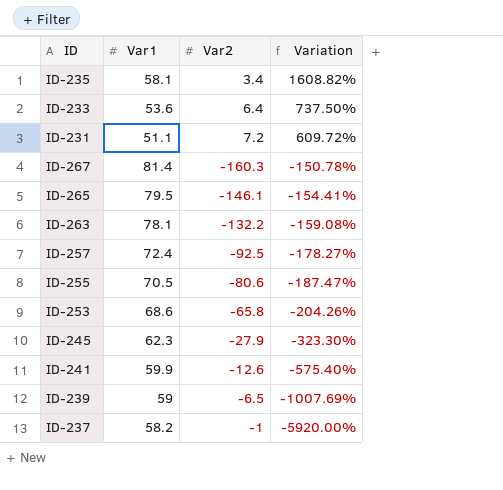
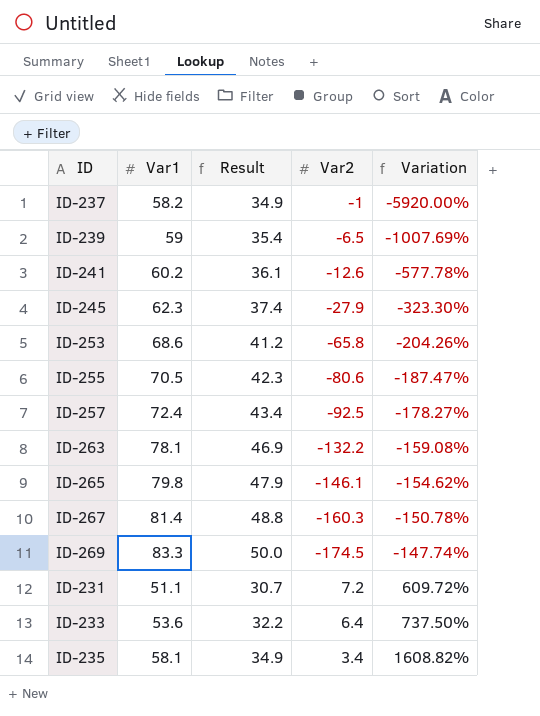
row order: Variation descending -> Variation ascending
column Result | formula: none -> [Var1] * 0.6
ID-241 | Var1: 59.9 -> 60.2
ID-241 | Variation: -575.40% -> -577.78%
ID-265 | Var1: 79.5 -> 79.8
ID-265 | Variation: -154.41% -> -154.62%
row ID-269: none -> 83.3 | 50.0 | -174.5 | -147.74%

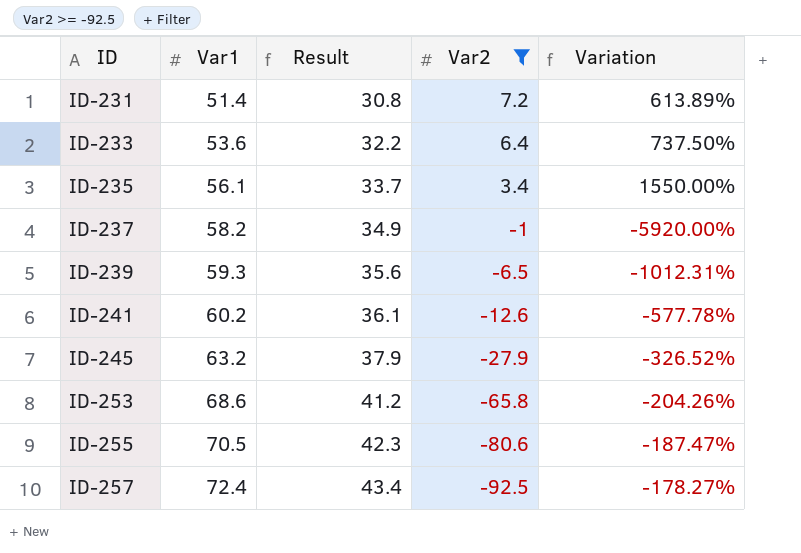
filter: none -> Var2 >= -92.5
row order: Variation ascending -> ID ascending
ID-231 | Var1: 51.1 -> 51.4
ID-231 | Result: 30.7 -> 30.8
ID-231 | Variation: 609.72% -> 613.89%
ID-235 | Var1: 58.1 -> 56.1
ID-235 | Result: 34.9 -> 33.7
ID-235 | Variation: 1608.82% -> 1550.00%
ID-239 | Var1: 59 -> 59.3
ID-239 | Result: 35.4 -> 35.6
ID-239 | Variation: -1007.69% -> -1012.31%
ID-245 | Var1: 62.3 -> 63.2
ID-245 | Result: 37.4 -> 37.9
ID-245 | Variation: -323.30% -> -326.52%

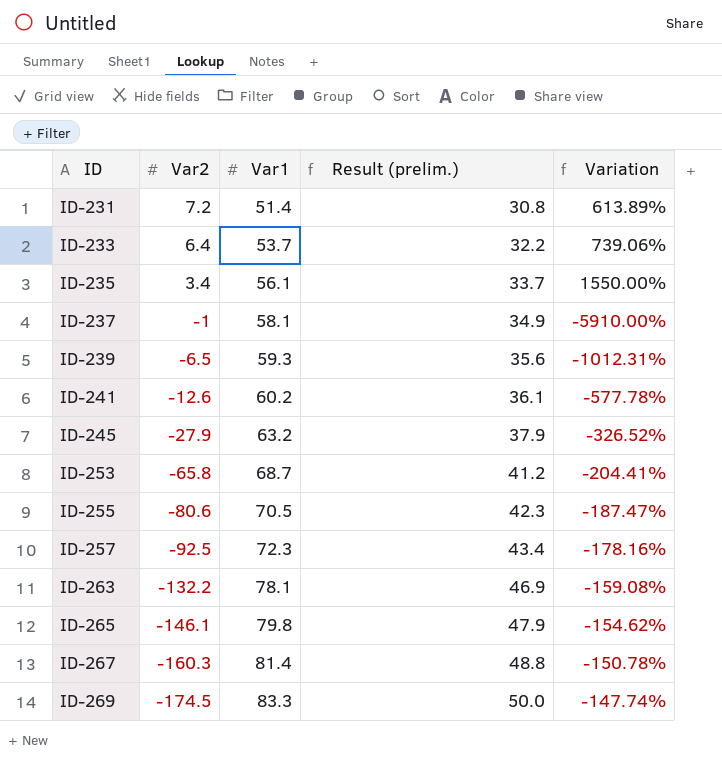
filter: Var2 >= -92.5 -> none
column Var2 | position: 4 -> 2
column name: Result -> Result (prelim.)
ID-233 | Var1: 53.6 -> 53.7
ID-233 | Variation: 737.50% -> 739.06%
ID-237 | Var1: 58.2 -> 58.1
ID-237 | Variation: -5920.00% -> -5910.00%
ID-253 | Var1: 68.6 -> 68.7
ID-253 | Variation: -204.26% -> -204.41%
ID-257 | Var1: 72.4 -> 72.3
ID-257 | Variation: -178.27% -> -178.16%

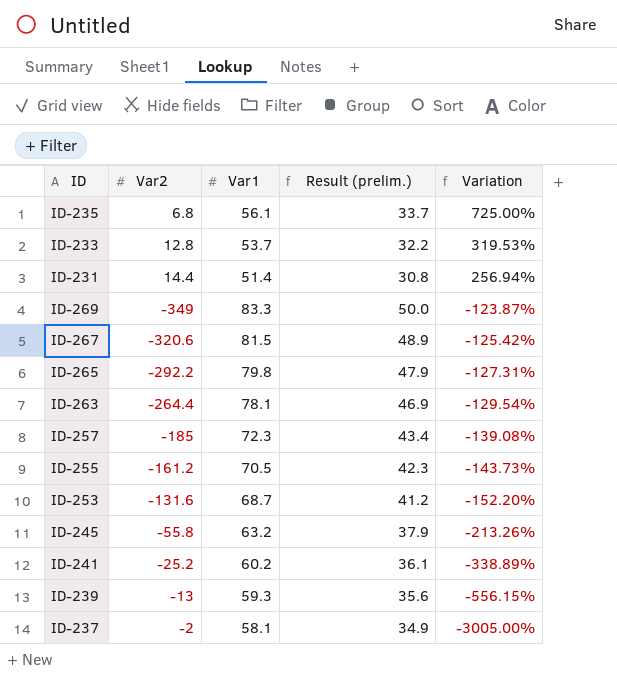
row order: ID ascending -> Variation descending
ID-235 | Var2: 3.4 -> 6.8
ID-235 | Variation: 1550.00% -> 725.00%
ID-233 | Var2: 6.4 -> 12.8
ID-233 | Variation: 739.06% -> 319.53%
ID-231 | Var2: 7.2 -> 14.4
ID-231 | Variation: 613.89% -> 256.94%
ID-269 | Var2: -174.5 -> -349
ID-269 | Variation: -147.74% -> -123.87%
ID-267 | Var2: -160.3 -> -320.6
ID-267 | Var1: 81.4 -> 81.5
ID-267 | Result (prelim.): 48.8 -> 48.9
ID-267 | Variation: -150.78% -> -125.42%
ID-265 | Var2: -146.1 -> -292.2
ID-265 | Variation: -154.62% -> -127.31%
ID-263 | Var2: -132.2 -> -264.4
ID-263 | Variation: -159.08% -> -129.54%
ID-257 | Var2: -92.5 -> -185
ID-257 | Variation: -178.16% -> -139.08%
ID-255 | Var2: -80.6 -> -161.2
ID-255 | Variation: -187.47% -> -143.73%
ID-253 | Var2: -65.8 -> -131.6
ID-253 | Variation: -204.41% -> -152.20%
ID-245 | Var2: -27.9 -> -55.8
ID-245 | Variation: -326.52% -> -213.26%
ID-241 | Var2: -12.6 -> -25.2
ID-241 | Variation: -577.78% -> -338.89%
ID-239 | Var2: -6.5 -> -13
ID-239 | Variation: -1012.31% -> -556.15%
ID-237 | Var2: -1 -> -2
ID-237 | Variation: -5910.00% -> -3005.00%

